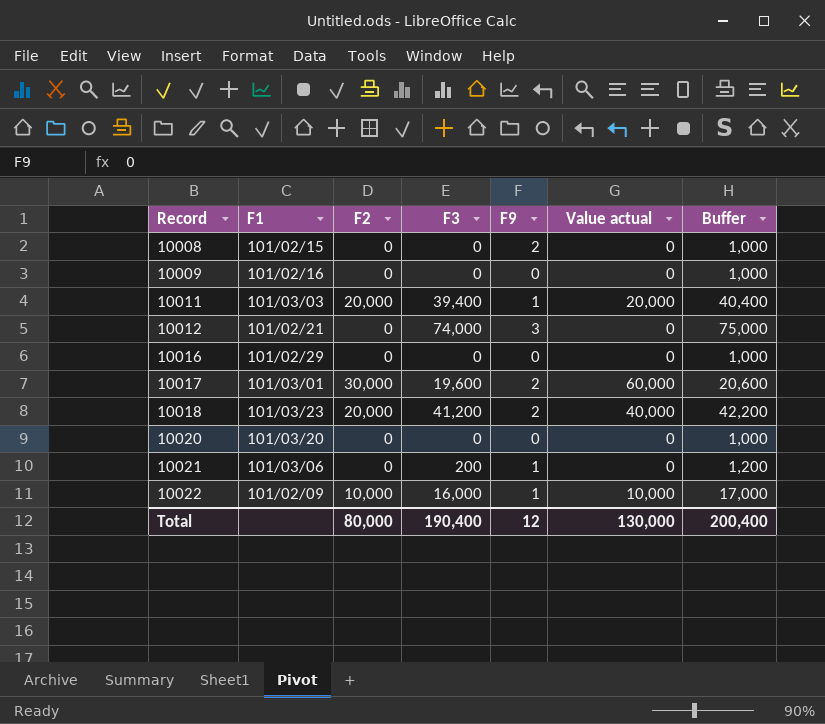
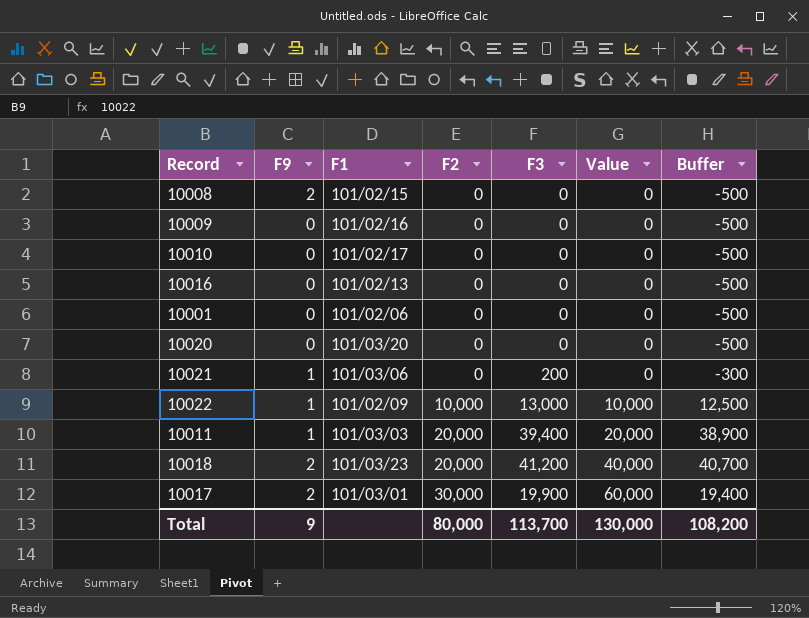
row order: Record ascending -> F2 ascending
column F9 | position: 5 -> 2
column name: Value actual -> Value
column Buffer | formula: [F3] + 1000 -> [F3] - 500
row 10012: 101/02/21 | 0 | 74,000 | 3 | 0 | 75,000 -> none
row 10010: none -> 0 | 101/02/17 | 0 | 0 | 0 | -500
10016 | F1: 101/02/29 -> 101/02/13
row 10001: none -> 0 | 101/02/06 | 0 | 0 | 0 | -500
10022 | F3: 16,000 -> 13,000
10017 | F3: 19,600 -> 19,900
Total | F9: 12 -> 9
Total | F3: 190,400 -> 113,700
Total | Buffer: 200,400 -> 108,200

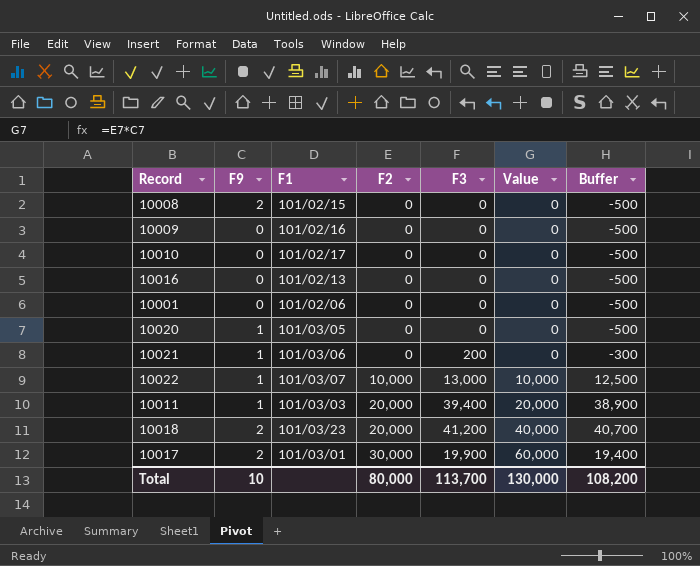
10020 | F9: 0 -> 1
10020 | F1: 101/03/20 -> 101/03/05
10022 | F1: 101/02/09 -> 101/03/07
Total | F9: 9 -> 10

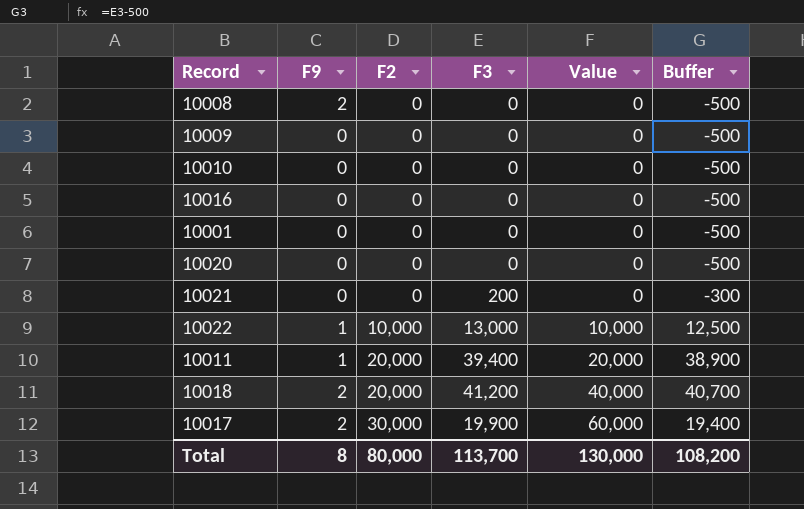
column F1 | position: 3 -> none
10020 | F9: 1 -> 0
10021 | F9: 1 -> 0
Total | F9: 10 -> 8

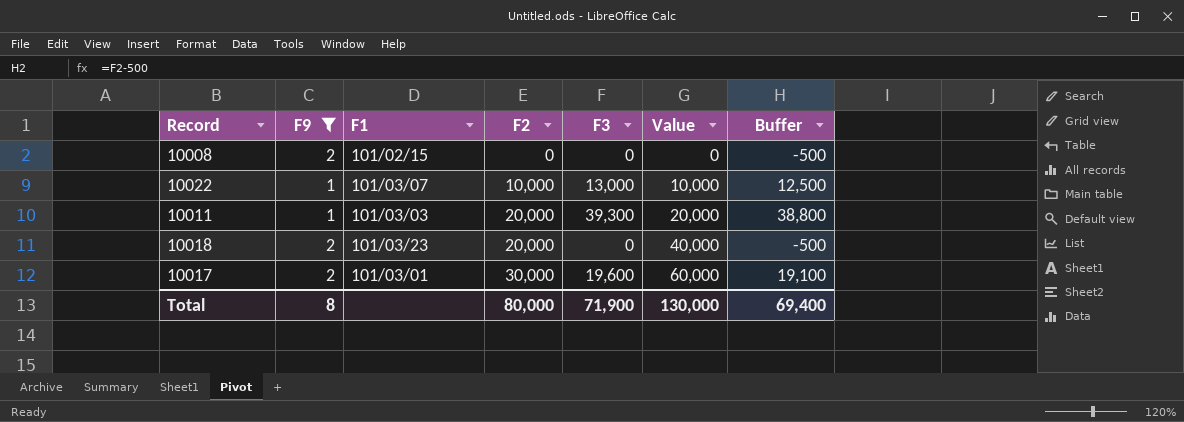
filter: none -> F9 != 0
column F1 | position: none -> 3
10011 | F3: 39,400 -> 39,300
10011 | Buffer: 38,900 -> 38,800
10018 | F3: 41,200 -> 0
10018 | Buffer: 40,700 -> -500
10017 | F3: 19,900 -> 19,600
10017 | Buffer: 19,400 -> 19,100
Total | F3: 113,700 -> 71,900
Total | Buffer: 108,200 -> 69,400

